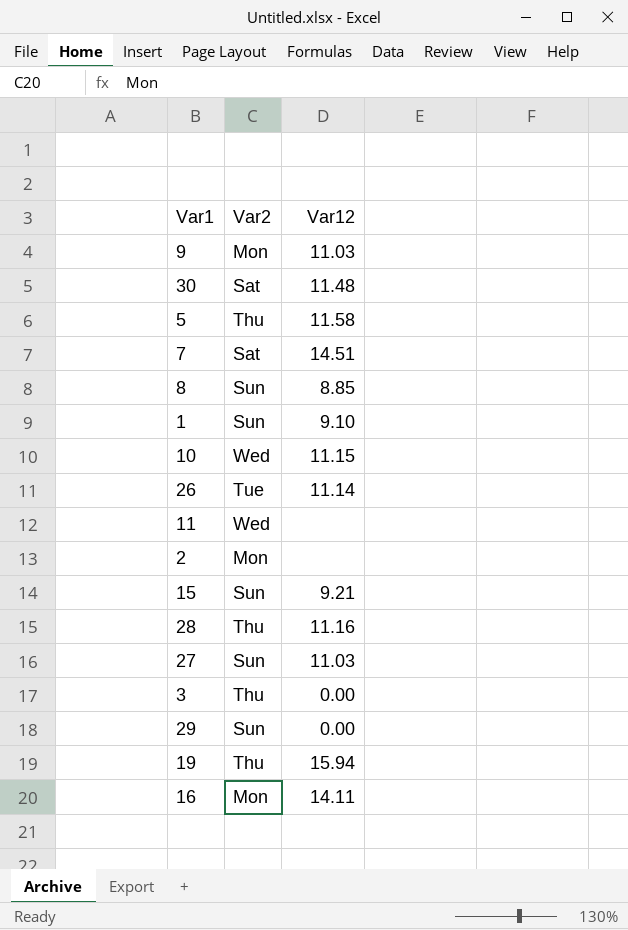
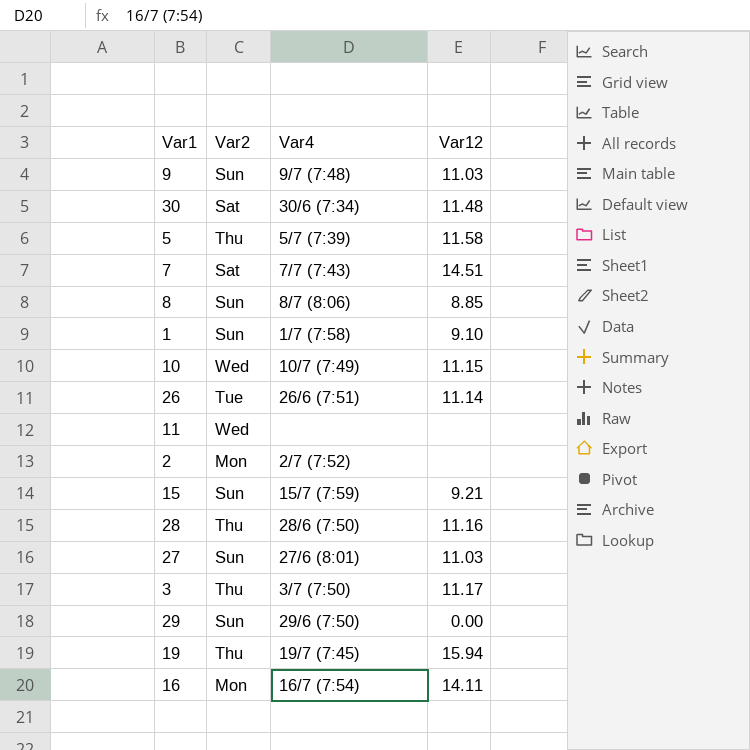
column Var4 | position: none -> 3
9 | Var2: Mon -> Sun
3 | Var12: 0.00 -> 11.17

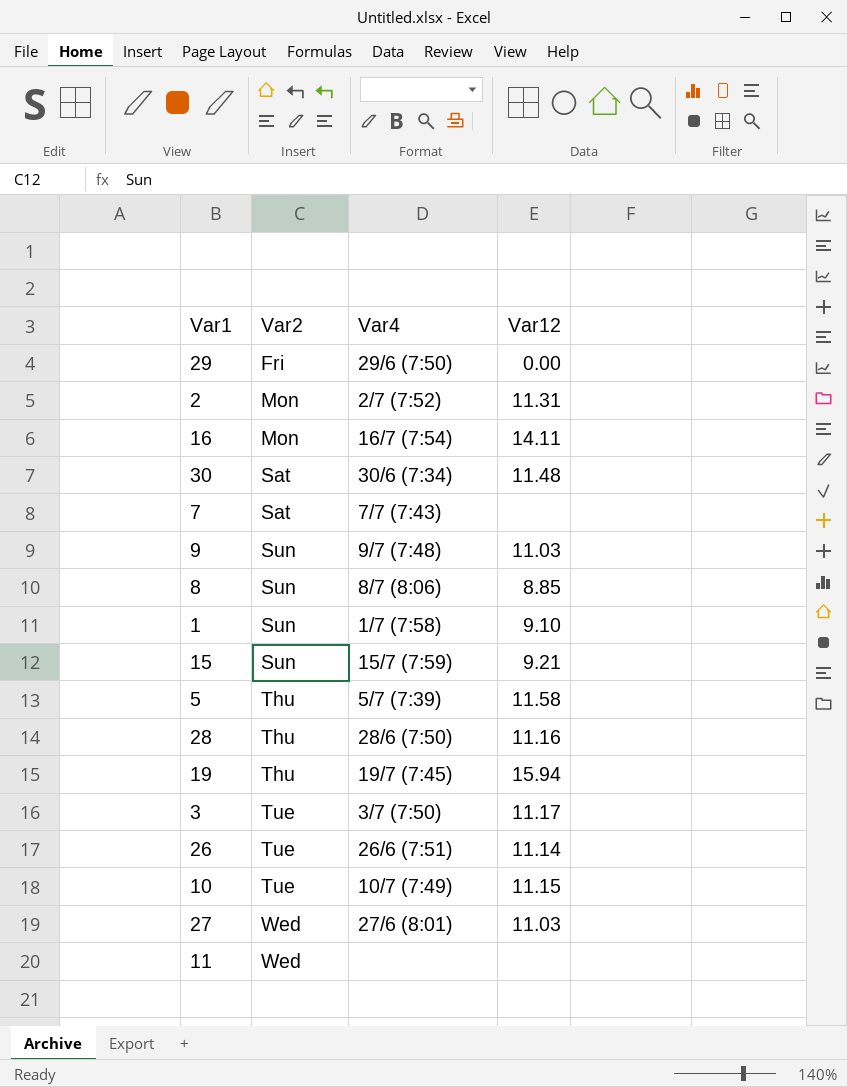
row order: none -> Var2 ascending
29 | Var2: Sun -> Fri
2 | Var12: none -> 11.31
7 | Var12: 14.51 -> none
3 | Var2: Thu -> Tue
10 | Var2: Wed -> Tue
27 | Var2: Sun -> Wed

